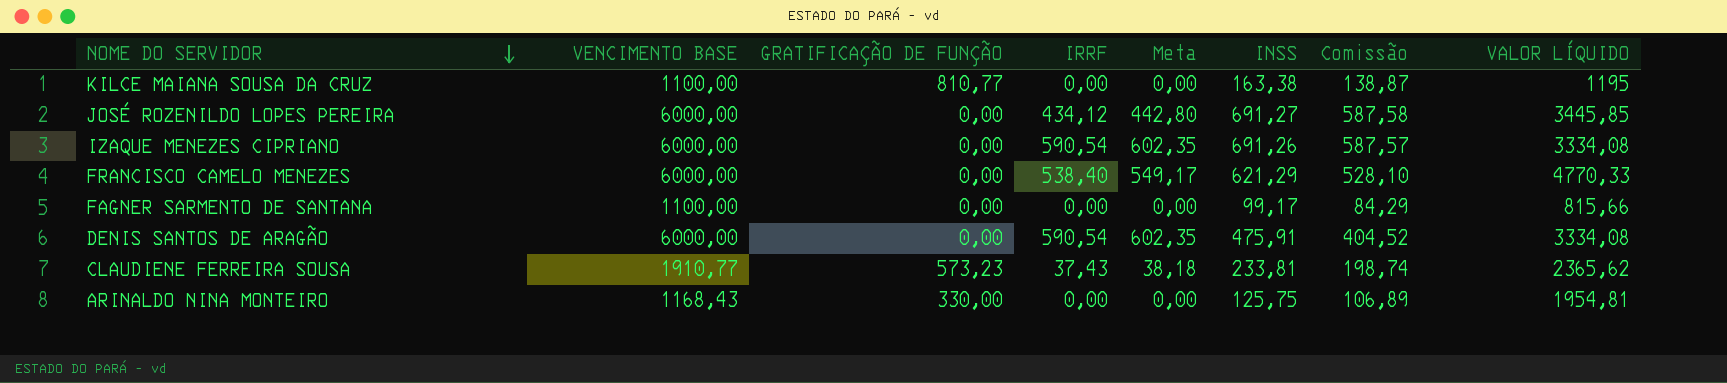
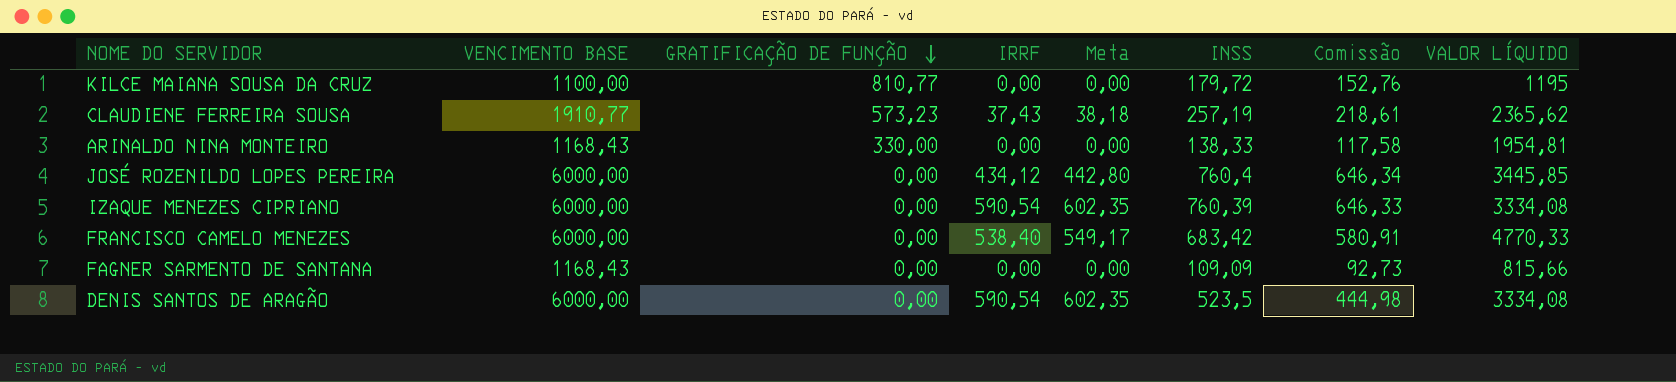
row order: NOME DO SERVIDOR descending -> GRATIFICAÇÃO DE FUNÇÃO descending
KILCE MAIANA SOUSA DA CRUZ | INSS: 163,38 -> 179,72
KILCE MAIANA SOUSA DA CRUZ | Comissão: 138,87 -> 152,76
CLAUDIENE FERREIRA SOUSA | INSS: 233,81 -> 257,19
CLAUDIENE FERREIRA SOUSA | Comissão: 198,74 -> 218,61
ARINALDO NINA MONTEIRO | INSS: 125,75 -> 138,33
ARINALDO NINA MONTEIRO | Comissão: 106,89 -> 117,58
JOSÉ ROZENILDO LOPES PEREIRA | INSS: 691,27 -> 760,4
JOSÉ ROZENILDO LOPES PEREIRA | Comissão: 587,58 -> 646,34
IZAQUE MENEZES CIPRIANO | INSS: 691,26 -> 760,39
IZAQUE MENEZES CIPRIANO | Comissão: 587,57 -> 646,33
FRANCISCO CAMELO MENEZES | INSS: 621,29 -> 683,42
FRANCISCO CAMELO MENEZES | Comissão: 528,10 -> 580,91
FAGNER SARMENTO DE SANTANA | VENCIMENTO BASE: 1100,00 -> 1168,43
FAGNER SARMENTO DE SANTANA | INSS: 99,17 -> 109,09
FAGNER SARMENTO DE SANTANA | Comissão: 84,29 -> 92,73
DENIS SANTOS DE ARAGÃO | INSS: 475,91 -> 523,5
DENIS SANTOS DE ARAGÃO | Comissão: 404,52 -> 444,98

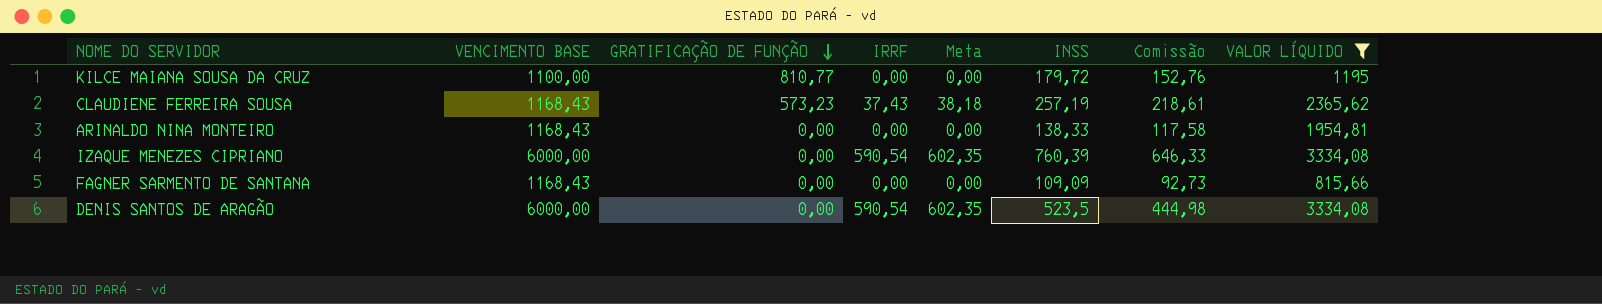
filter: none -> VALOR LÍQUIDO <= 3334,08
CLAUDIENE FERREIRA SOUSA | VENCIMENTO BASE: 1910,77 -> 1168,43
ARINALDO NINA MONTEIRO | GRATIFICAÇÃO DE FUNÇÃO: 330,00 -> 0,00

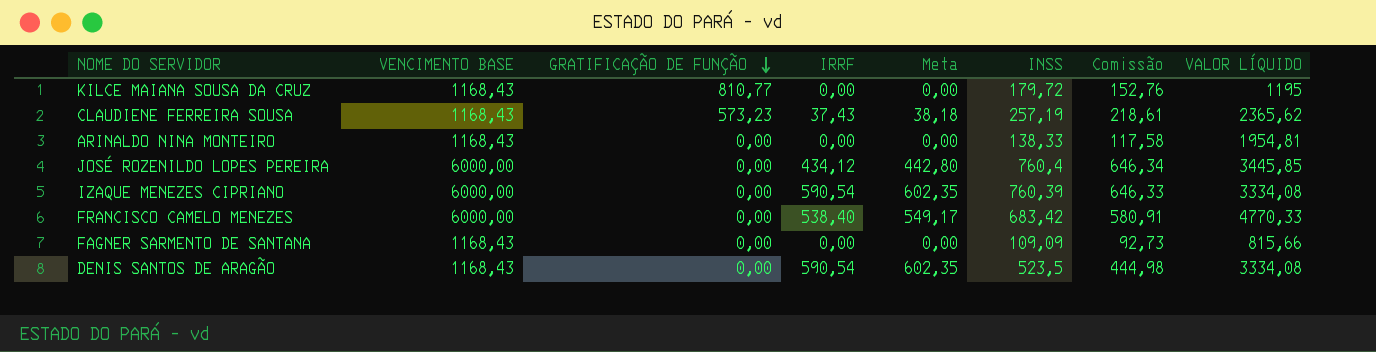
filter: VALOR LÍQUIDO <= 3334,08 -> none
KILCE MAIANA SOUSA DA CRUZ | VENCIMENTO BASE: 1100,00 -> 1168,43
DENIS SANTOS DE ARAGÃO | VENCIMENTO BASE: 6000,00 -> 1168,43

